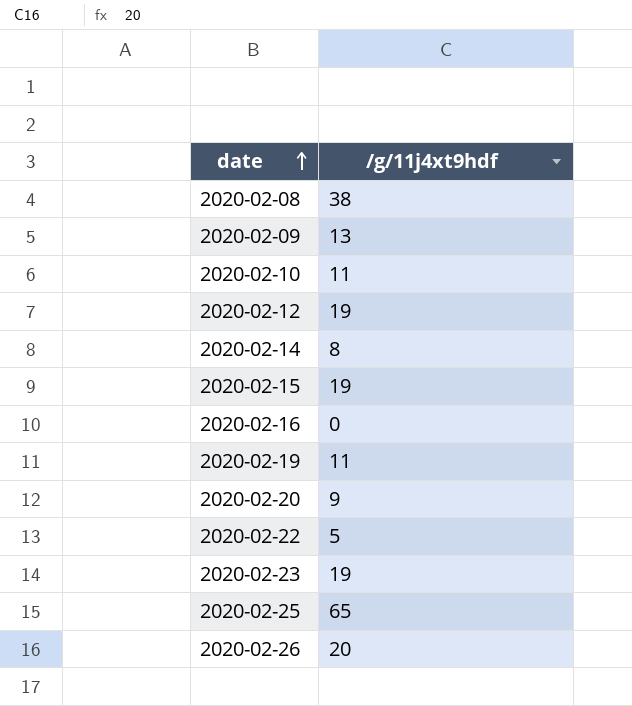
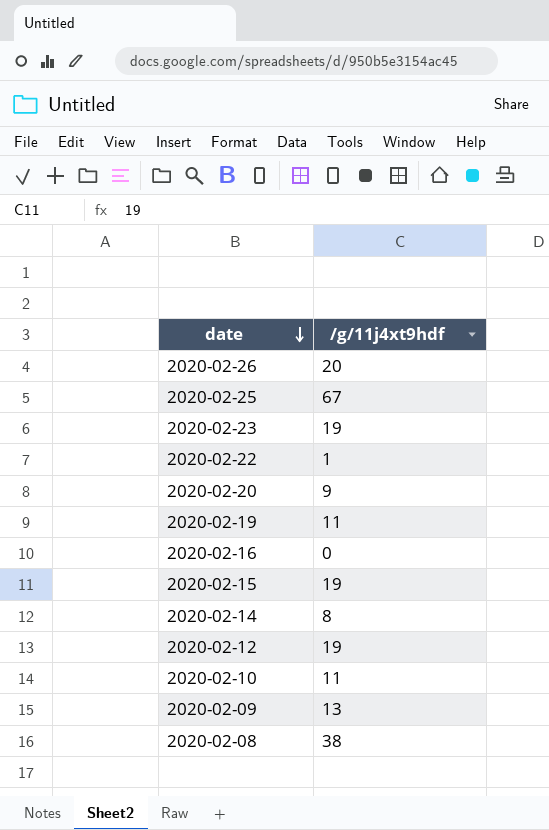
row order: date ascending -> date descending
2020-02-25 | /g/11j4xt9hdf: 65 -> 67
2020-02-22 | /g/11j4xt9hdf: 5 -> 1

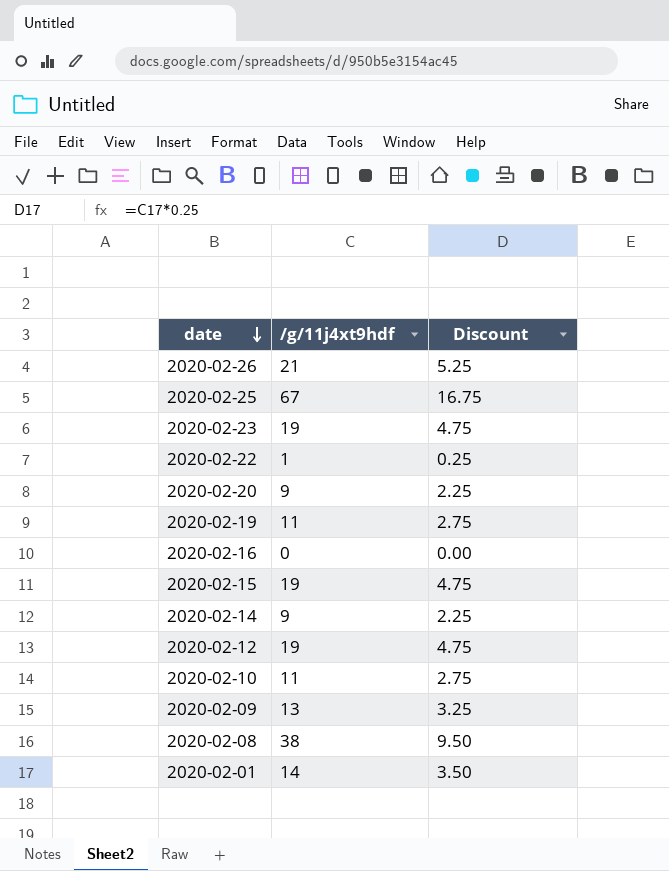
column Discount | formula: none -> [/g/11j4xt9hdf] * 0.25
2020-02-26 | /g/11j4xt9hdf: 20 -> 21
2020-02-14 | /g/11j4xt9hdf: 8 -> 9
row 2020-02-01: none -> 14 | 3.50

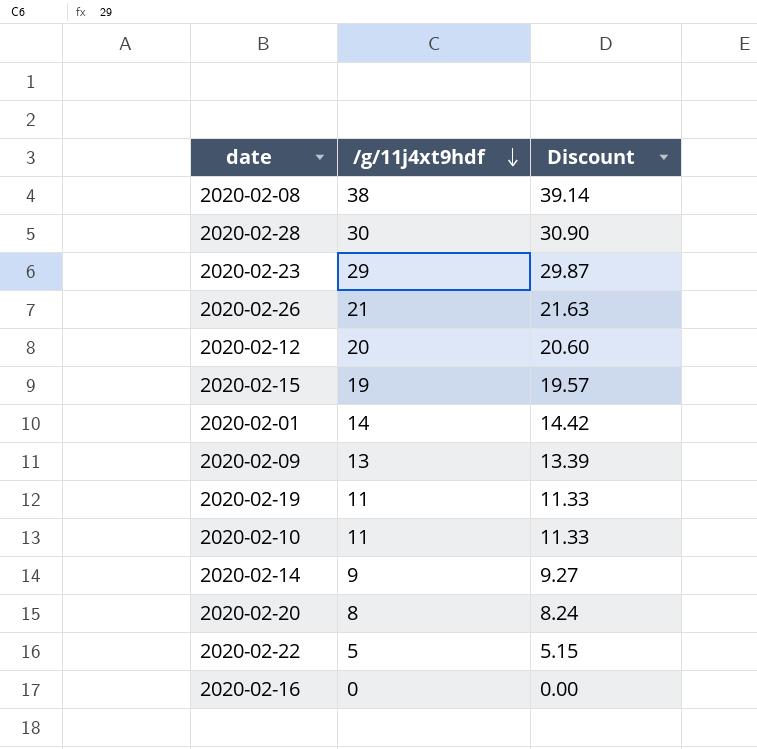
row order: date descending -> /g/11j4xt9hdf descending
column Discount | formula: [/g/11j4xt9hdf] * 0.25 -> [/g/11j4xt9hdf] * 1.03
row 2020-02-25: 67 | 16.75 -> none
row 2020-02-28: none -> 30 | 30.90
2020-02-23 | /g/11j4xt9hdf: 19 -> 29
2020-02-12 | /g/11j4xt9hdf: 19 -> 20
2020-02-20 | /g/11j4xt9hdf: 9 -> 8
2020-02-22 | /g/11j4xt9hdf: 1 -> 5

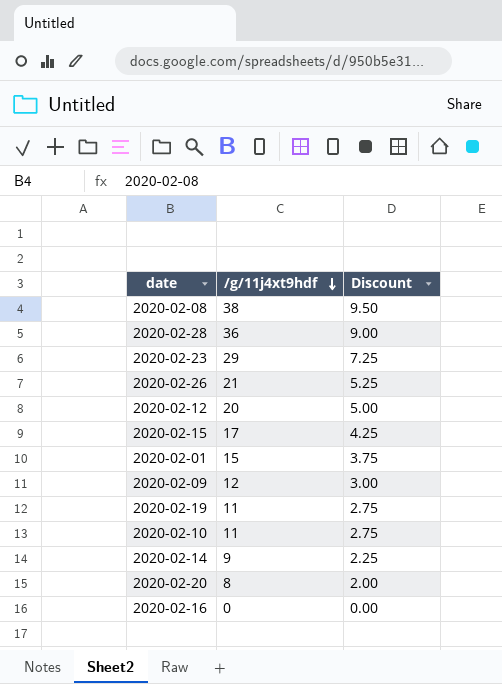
column Discount | formula: [/g/11j4xt9hdf] * 1.03 -> [/g/11j4xt9hdf] * 0.25
row 2020-02-22: 5 | 5.15 -> none
2020-02-28 | /g/11j4xt9hdf: 30 -> 36
2020-02-15 | /g/11j4xt9hdf: 19 -> 17
2020-02-01 | /g/11j4xt9hdf: 14 -> 15
2020-02-09 | /g/11j4xt9hdf: 13 -> 12

